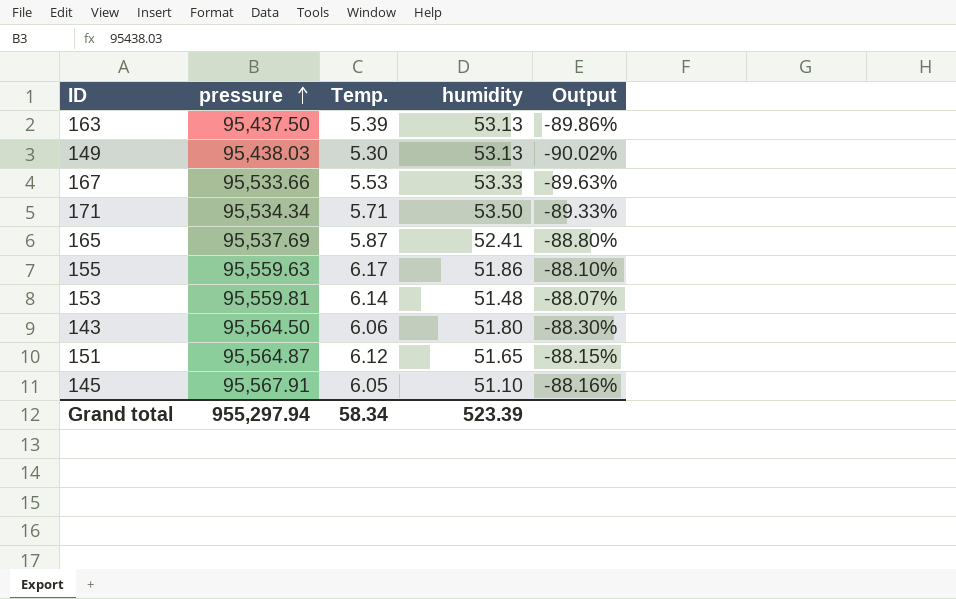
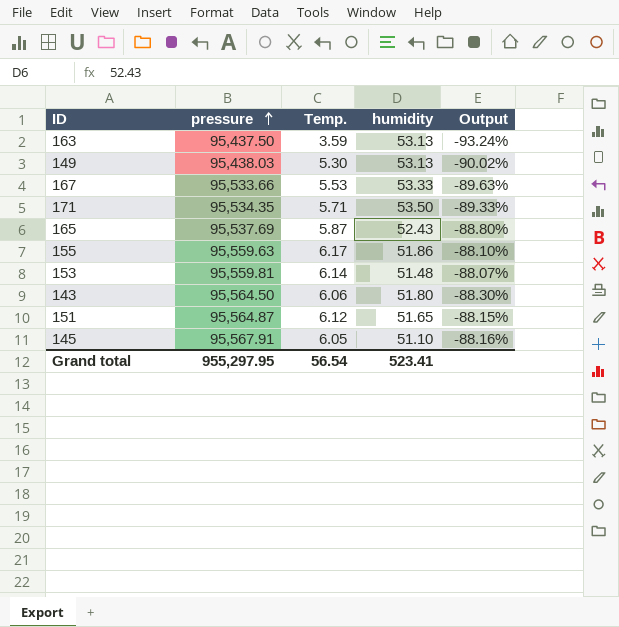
163 | Temp.: 5.39 -> 3.59
163 | Output: -89.86% -> -93.24%
171 | pressure: 95,534.34 -> 95,534.35
165 | humidity: 52.41 -> 52.43
Grand total | pressure: 955,297.94 -> 955,297.95
Grand total | Temp.: 58.34 -> 56.54
Grand total | humidity: 523.39 -> 523.41

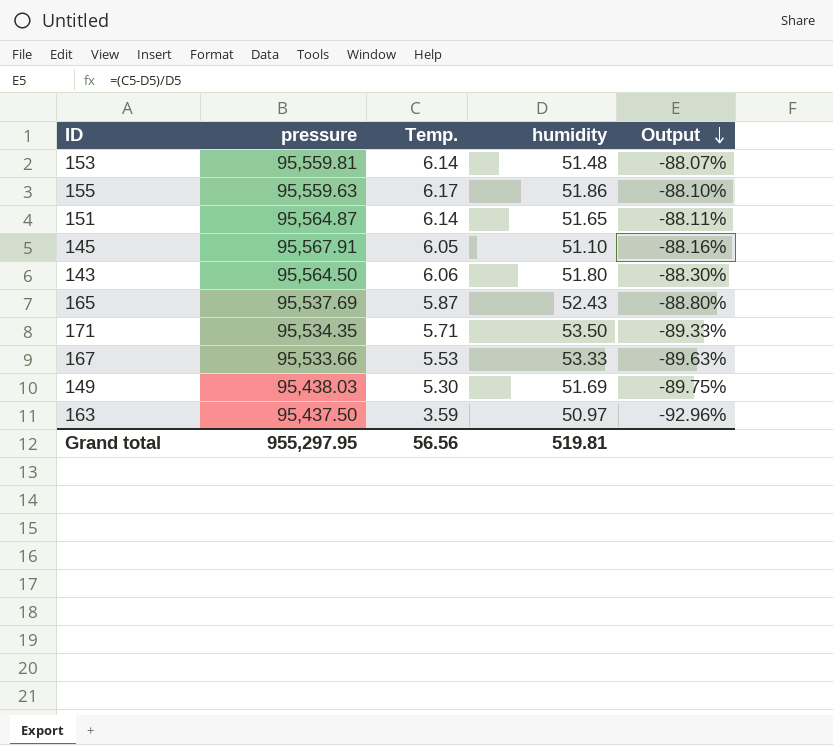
row order: pressure ascending -> Output descending
151 | Temp.: 6.12 -> 6.14
151 | Output: -88.15% -> -88.11%
149 | humidity: 53.13 -> 51.69
149 | Output: -90.02% -> -89.75%
163 | humidity: 53.13 -> 50.97
163 | Output: -93.24% -> -92.96%
Grand total | Temp.: 56.54 -> 56.56
Grand total | humidity: 523.41 -> 519.81

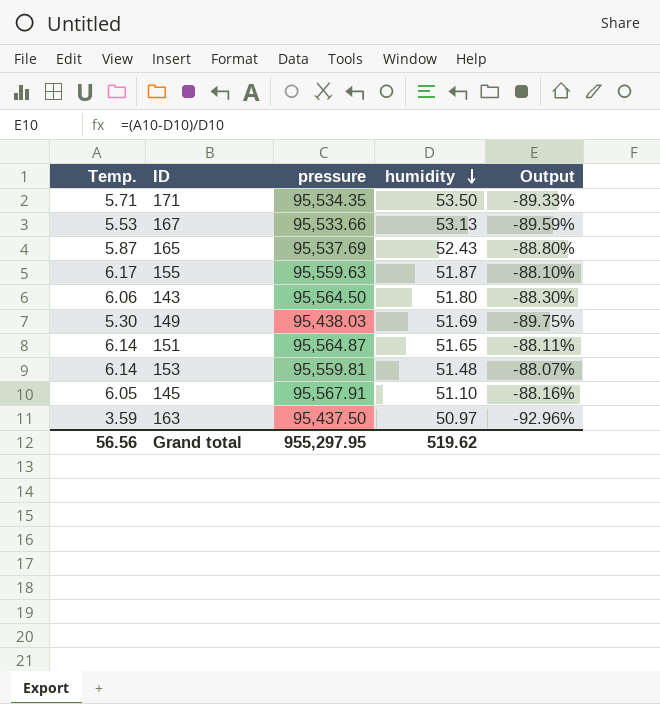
row order: Output descending -> humidity descending
column Temp. | position: 3 -> 1
167 | humidity: 53.33 -> 53.13
167 | Output: -89.63% -> -89.59%
155 | humidity: 51.86 -> 51.87
Grand total | humidity: 519.81 -> 519.62

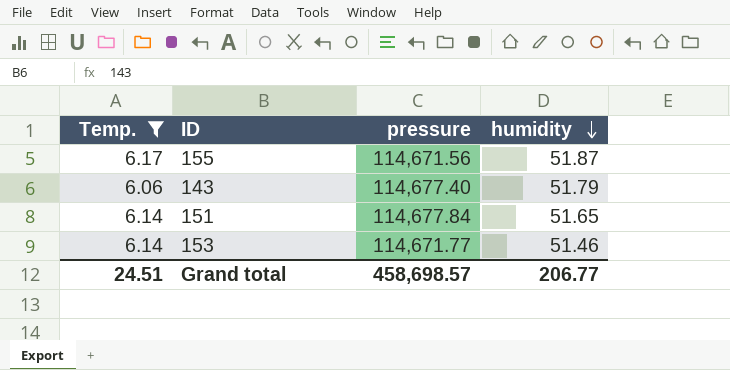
filter: none -> Temp. >= 6.06
column Output | formula: ([Temp.] - [humidity]) / [humidity] -> none
155 | pressure: 95,559.63 -> 114,671.56
143 | pressure: 95,564.50 -> 114,677.40
143 | humidity: 51.80 -> 51.79
151 | pressure: 95,564.87 -> 114,677.84
153 | pressure: 95,559.81 -> 114,671.77
153 | humidity: 51.48 -> 51.46
Grand total | Temp.: 56.56 -> 24.51
Grand total | pressure: 955,297.95 -> 458,698.57
Grand total | humidity: 519.62 -> 206.77

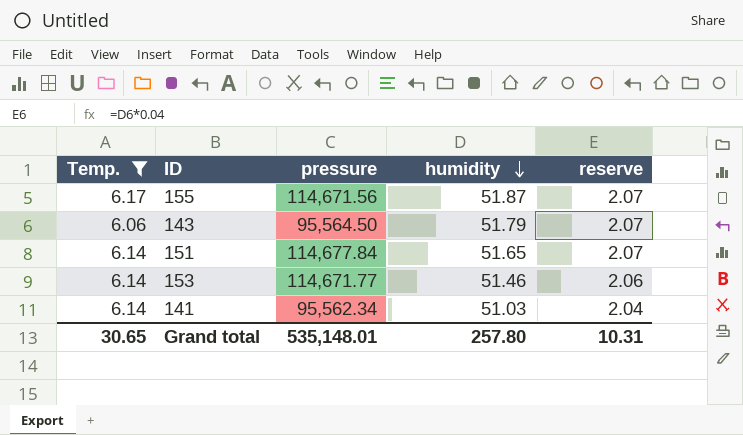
column reserve | formula: none -> [humidity] * 0.04
143 | pressure: 114,677.40 -> 95,564.50
row 141: none -> 6.14 | 95,562.34 | 51.03 | 2.04
Grand total | Temp.: 24.51 -> 30.65
Grand total | pressure: 458,698.57 -> 535,148.01
Grand total | humidity: 206.77 -> 257.80

